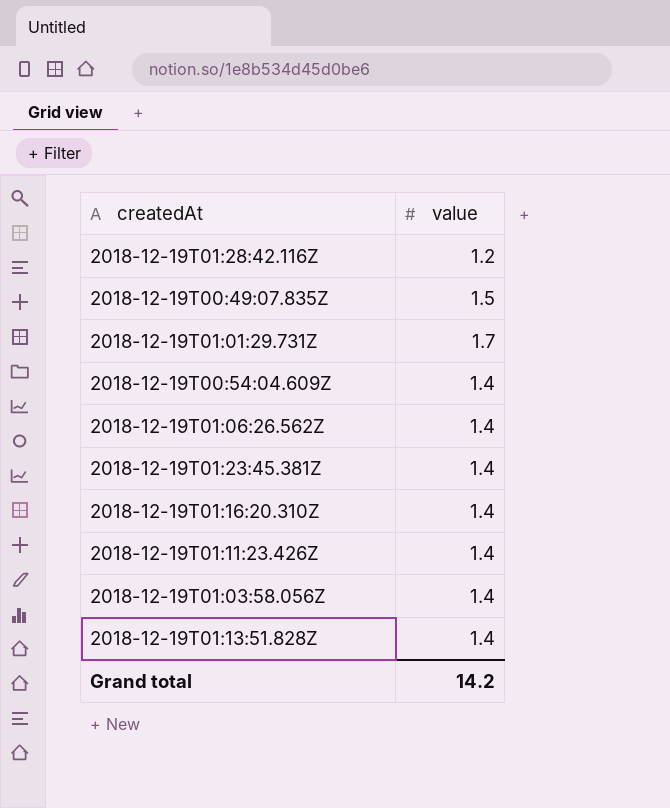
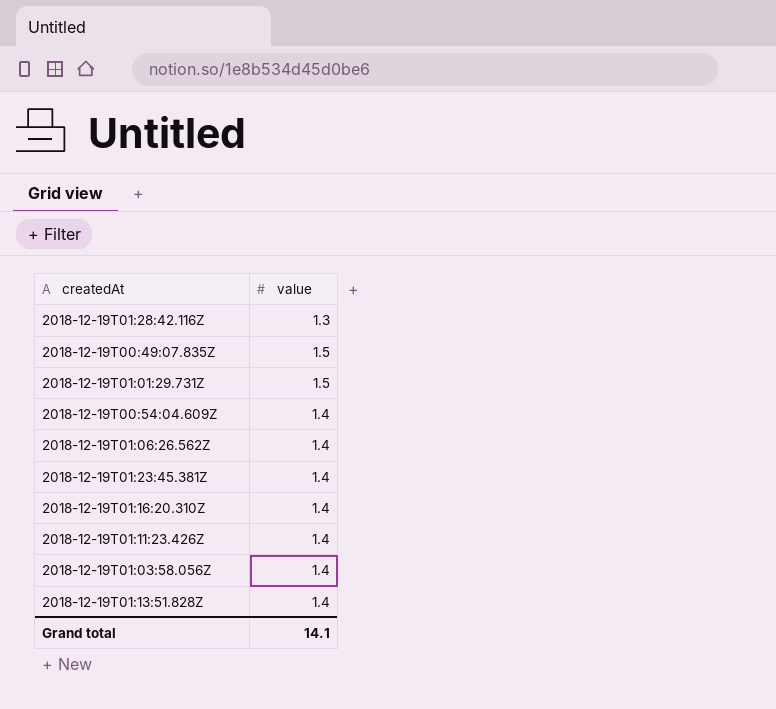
2018-12-19T01:28:42.116Z | value: 1.2 -> 1.3
2018-12-19T01:01:29.731Z | value: 1.7 -> 1.5
Grand total | value: 14.2 -> 14.1

